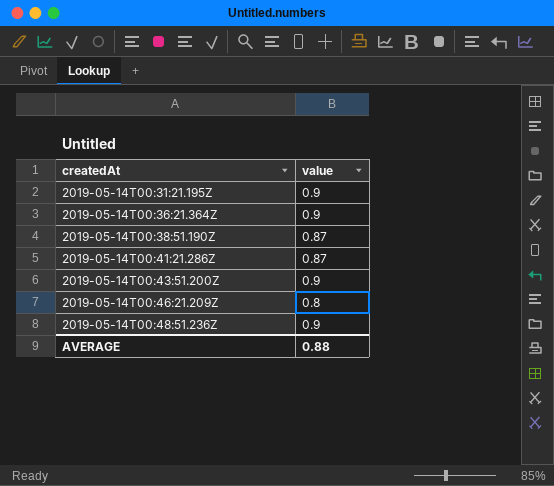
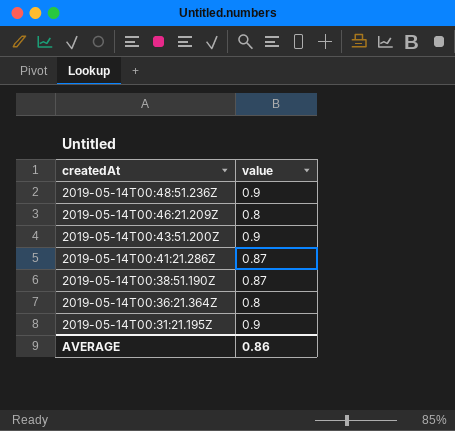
row order: createdAt ascending -> createdAt descending
2019-05-14T00:36:21.364Z | value: 0.9 -> 0.8
AVERAGE | value: 0.88 -> 0.86

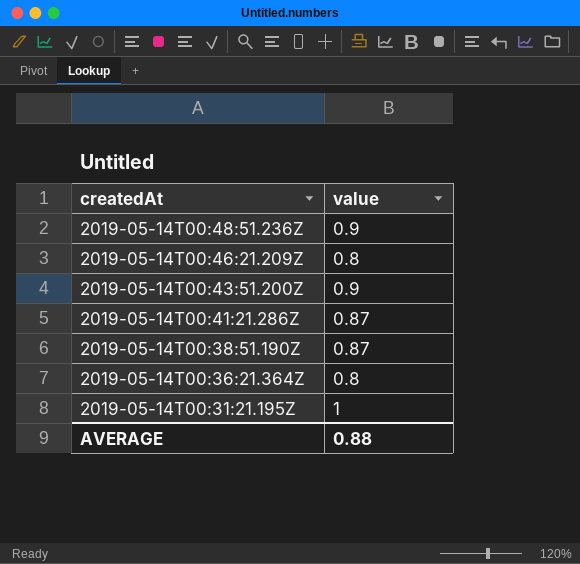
2019-05-14T00:31:21.195Z | value: 0.9 -> 1
AVERAGE | value: 0.86 -> 0.88

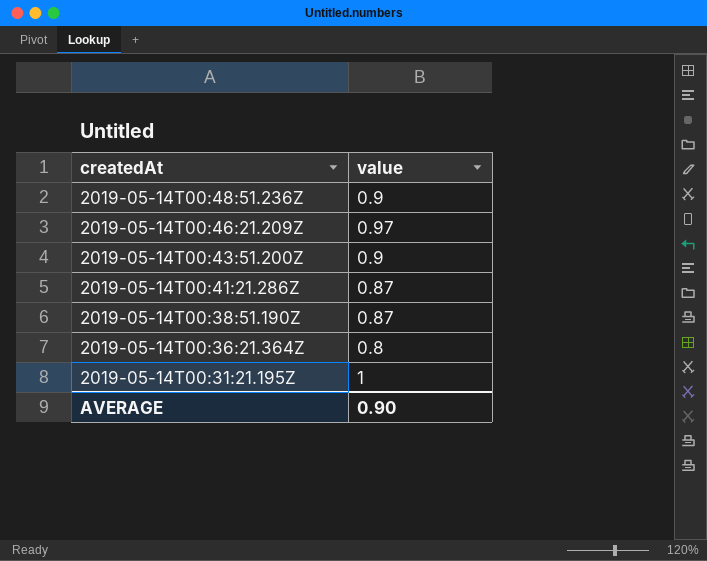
2019-05-14T00:46:21.209Z | value: 0.8 -> 0.97
AVERAGE | value: 0.88 -> 0.90

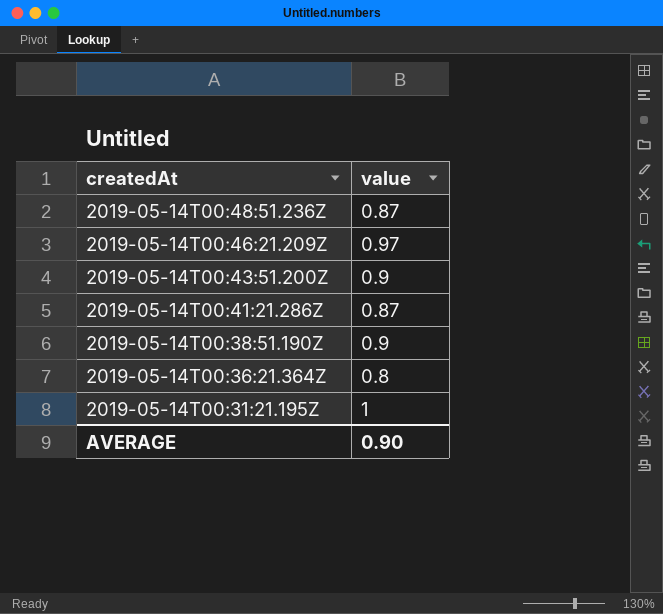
2019-05-14T00:48:51.236Z | value: 0.9 -> 0.87
2019-05-14T00:38:51.190Z | value: 0.87 -> 0.9

